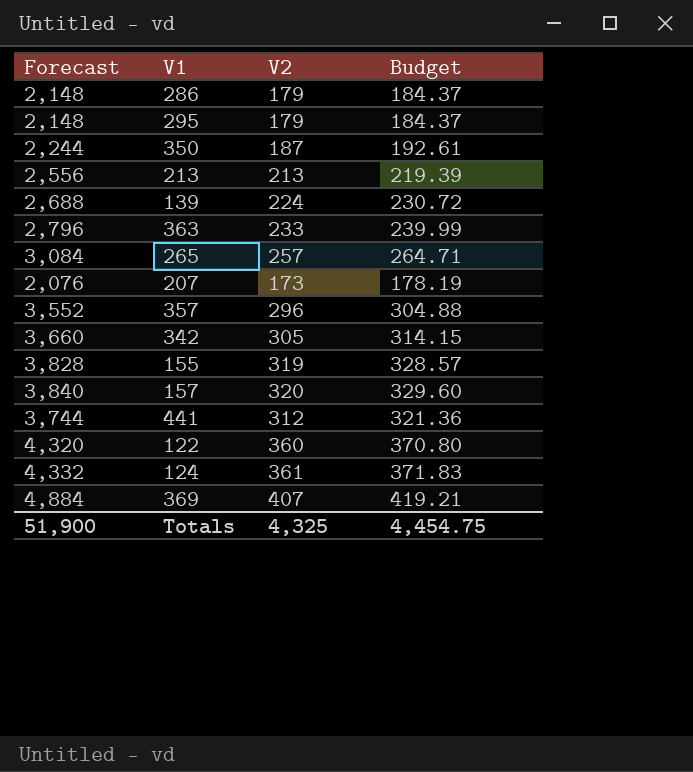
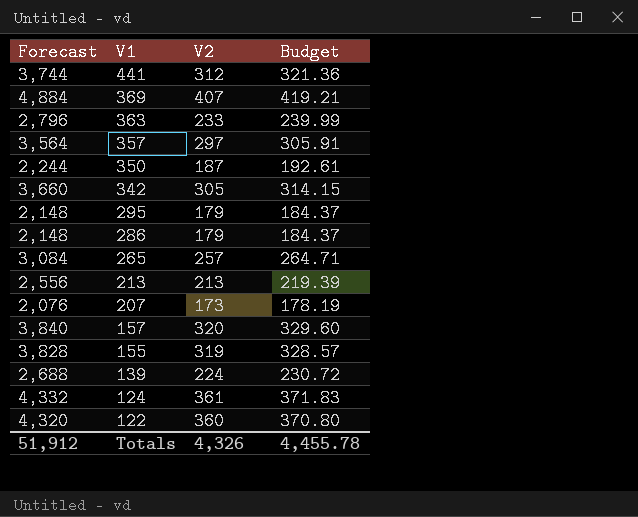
row order: none -> V1 descending
357 | Forecast: 3,552 -> 3,564
357 | V2: 296 -> 297
357 | Budget: 304.88 -> 305.91
Totals | Forecast: 51,900 -> 51,912
Totals | V2: 4,325 -> 4,326
Totals | Budget: 4,454.75 -> 4,455.78

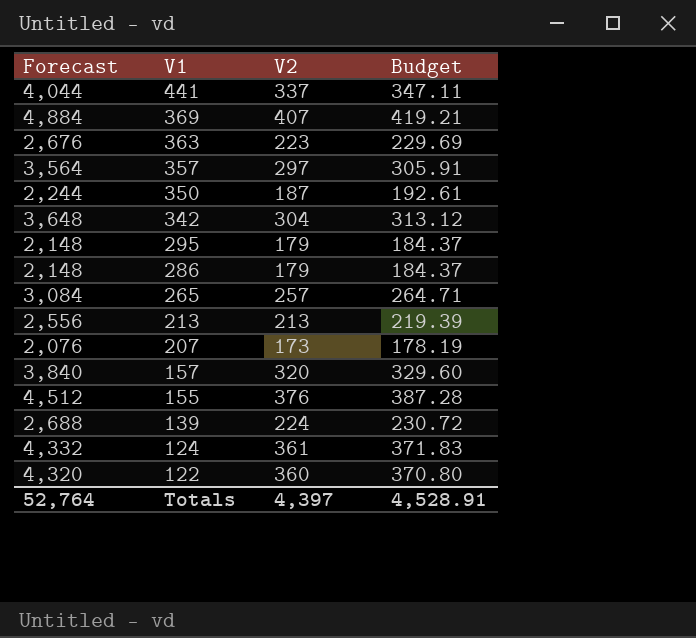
441 | Forecast: 3,744 -> 4,044
441 | V2: 312 -> 337
441 | Budget: 321.36 -> 347.11
363 | Forecast: 2,796 -> 2,676
363 | V2: 233 -> 223
363 | Budget: 239.99 -> 229.69
342 | Forecast: 3,660 -> 3,648
342 | V2: 305 -> 304
342 | Budget: 314.15 -> 313.12
155 | Forecast: 3,828 -> 4,512
155 | V2: 319 -> 376
155 | Budget: 328.57 -> 387.28
Totals | Forecast: 51,912 -> 52,764
Totals | V2: 4,326 -> 4,397
Totals | Budget: 4,455.78 -> 4,528.91

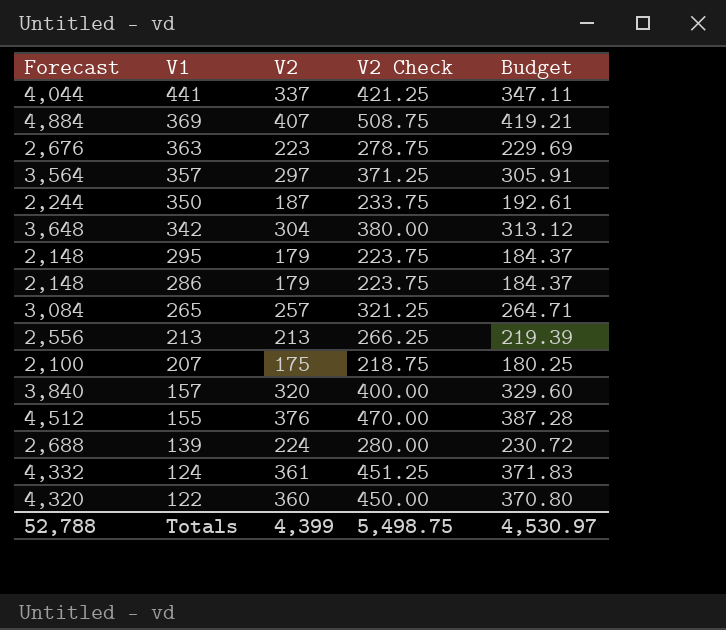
column V2 Check | formula: none -> [V2] * 1.25
207 | Forecast: 2,076 -> 2,100
207 | V2: 173 -> 175
207 | Budget: 178.19 -> 180.25
Totals | Forecast: 52,764 -> 52,788
Totals | V2: 4,397 -> 4,399
Totals | Budget: 4,528.91 -> 4,530.97

